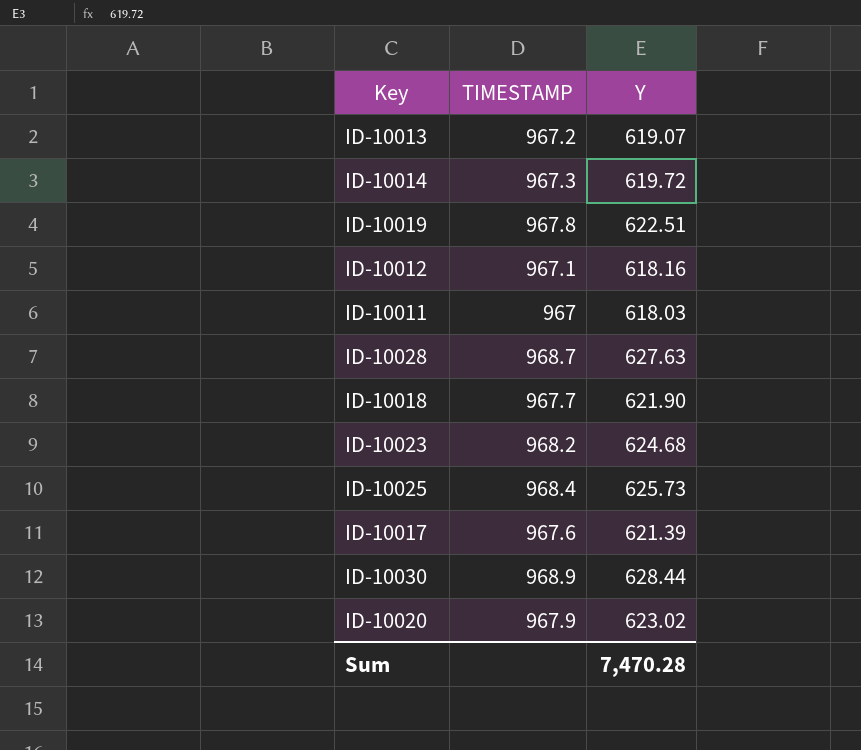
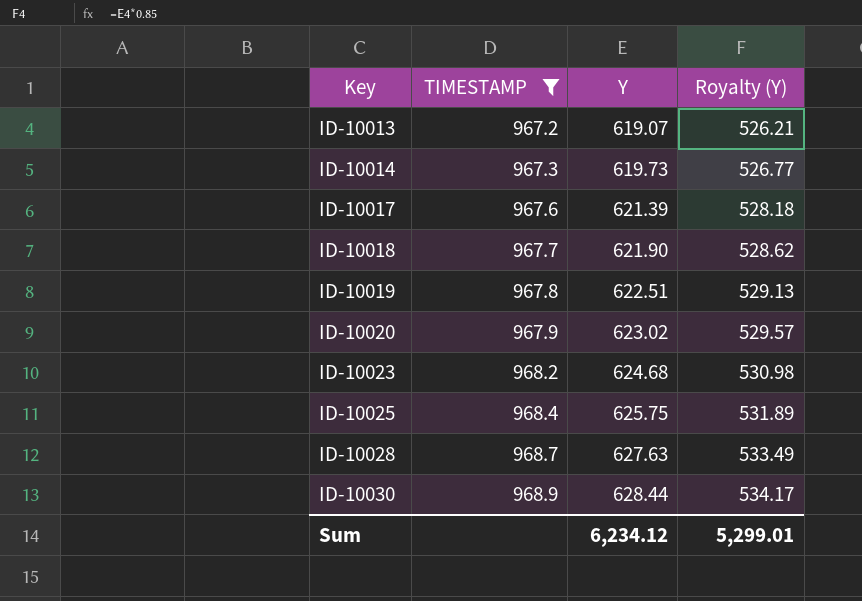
filter: none -> TIMESTAMP >= 967.2
row order: none -> Key ascending
column Royalty (Y) | formula: none -> [Y] * 0.85
ID-10014 | Y: 619.72 -> 619.73
ID-10025 | Y: 625.73 -> 625.75
Sum | Y: 7,470.28 -> 6,234.12

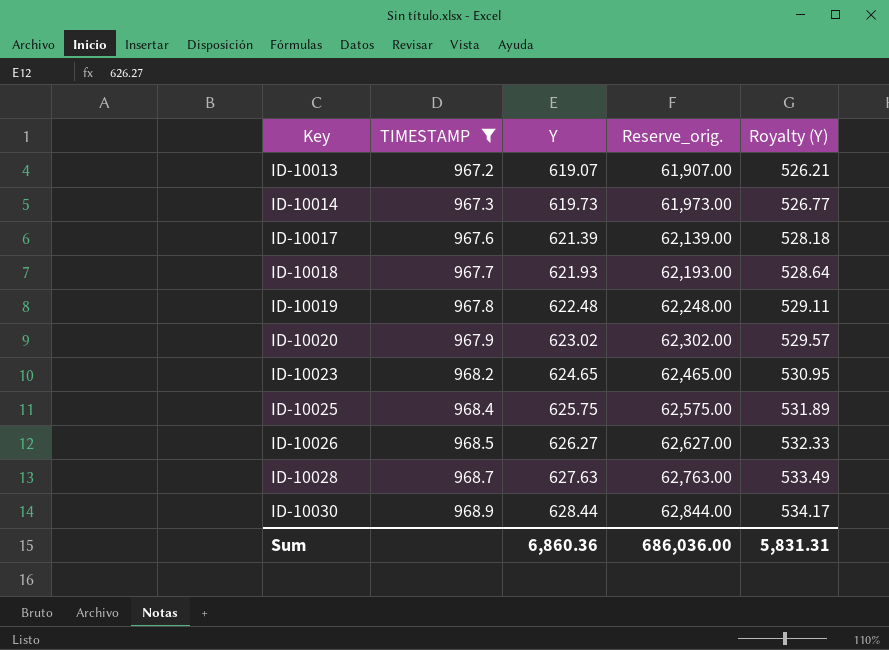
column Reserve_orig. | formula: none -> [Y] * 100
ID-10018 | Y: 621.90 -> 621.93
ID-10018 | Royalty (Y): 528.62 -> 528.64
ID-10019 | Y: 622.51 -> 622.48
ID-10019 | Royalty (Y): 529.13 -> 529.11
ID-10023 | Y: 624.68 -> 624.65
ID-10023 | Royalty (Y): 530.98 -> 530.95
row ID-10026: none -> 968.5 | 626.27 | 62,627.00 | 532.33
Sum | Y: 6,234.12 -> 6,860.36
Sum | Royalty (Y): 5,299.01 -> 5,831.31

